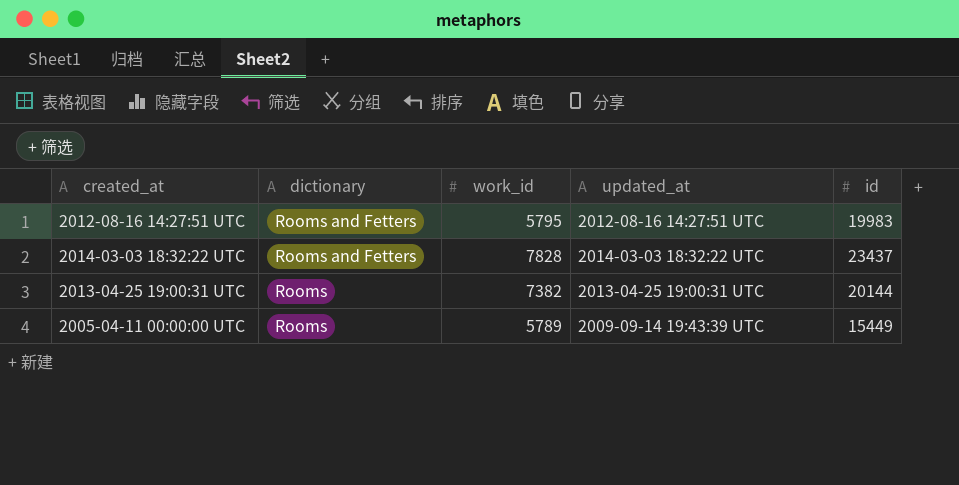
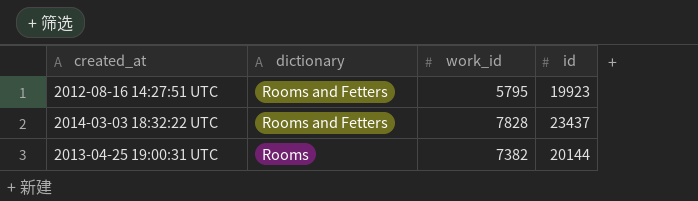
column updated_at | position: 4 -> none
row 2005-04-11 00:00:00 UTC: Rooms | 5789 | 2009-09-14 19:43:39 UTC | 15449 -> none
2012-08-16 14:27:51 UTC | id: 19983 -> 19923

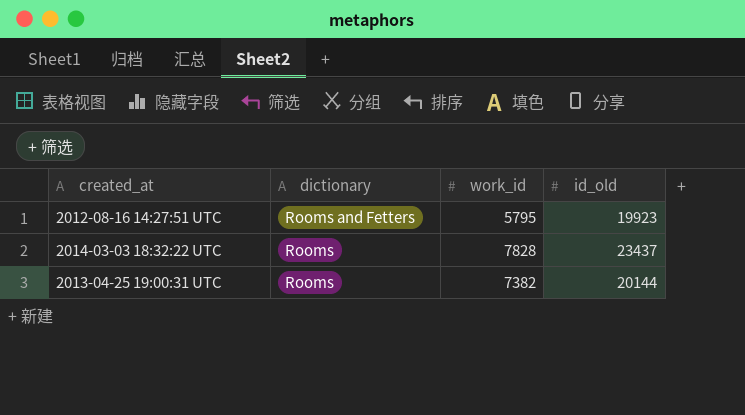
column name: id -> id_old
2014-03-03 18:32:22 UTC | dictionary: Rooms and Fetters -> Rooms

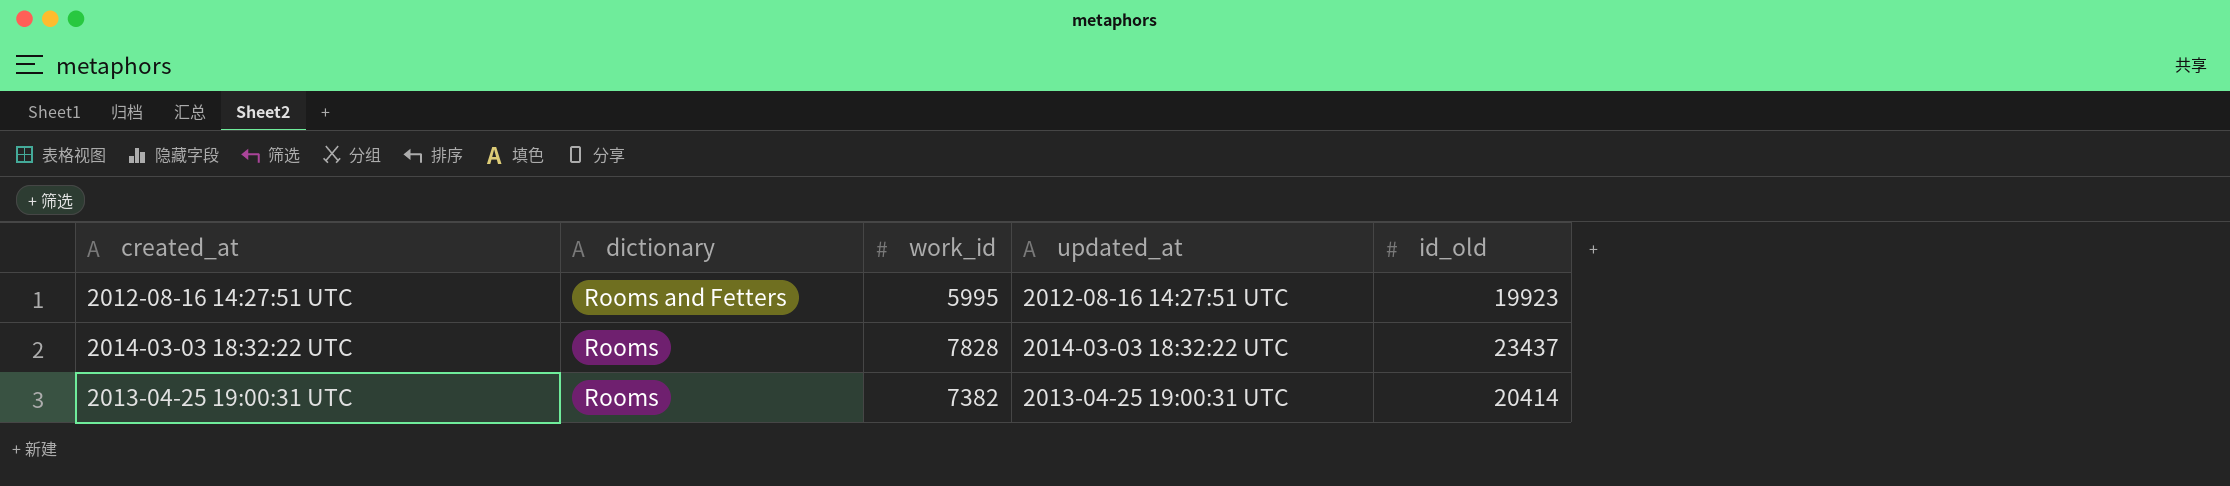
column updated_at | position: none -> 4
2012-08-16 14:27:51 UTC | work_id: 5795 -> 5995
2013-04-25 19:00:31 UTC | id_old: 20144 -> 20414

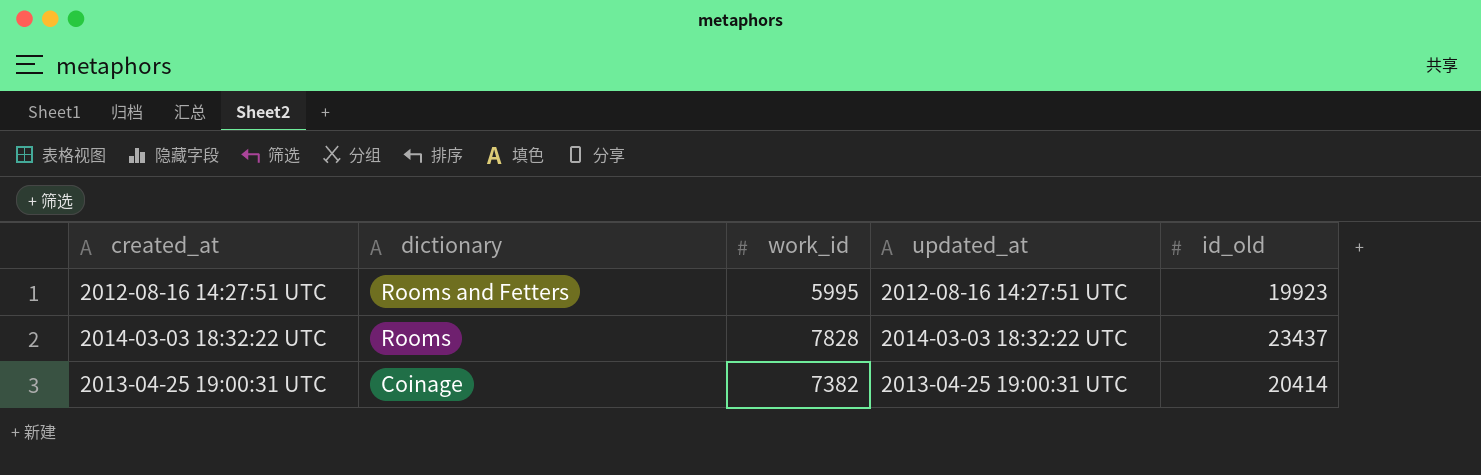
2013-04-25 19:00:31 UTC | dictionary: Rooms -> Coinage

